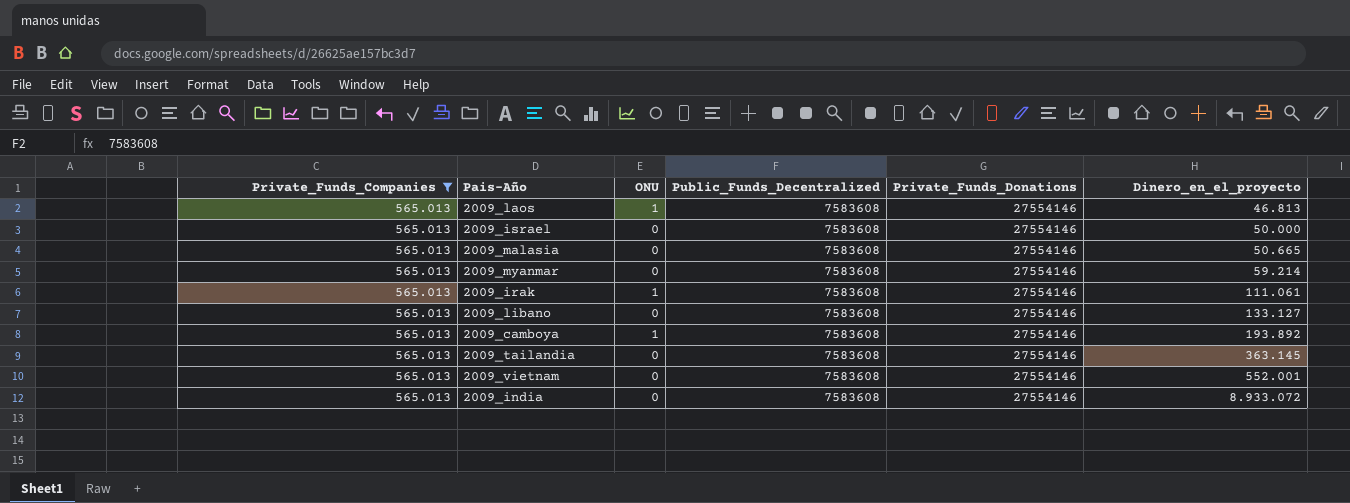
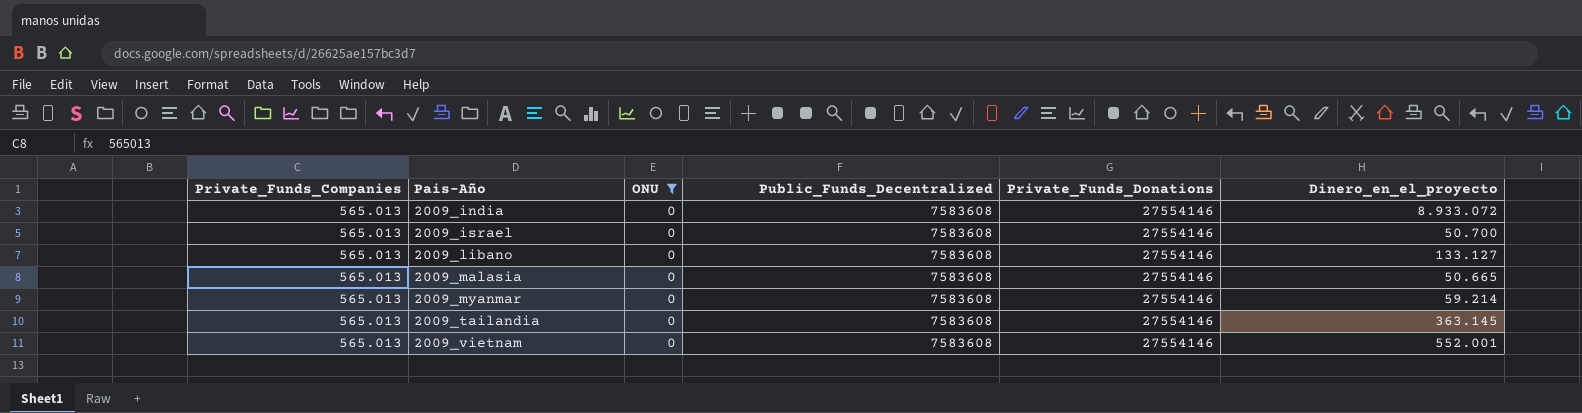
filter: Private_Funds_Companies = 565.013 -> ONU = 0
row order: Dinero_en_el_proyecto ascending -> Pais-Año ascending
2009_israel | Dinero_en_el_proyecto: 50.000 -> 50.700

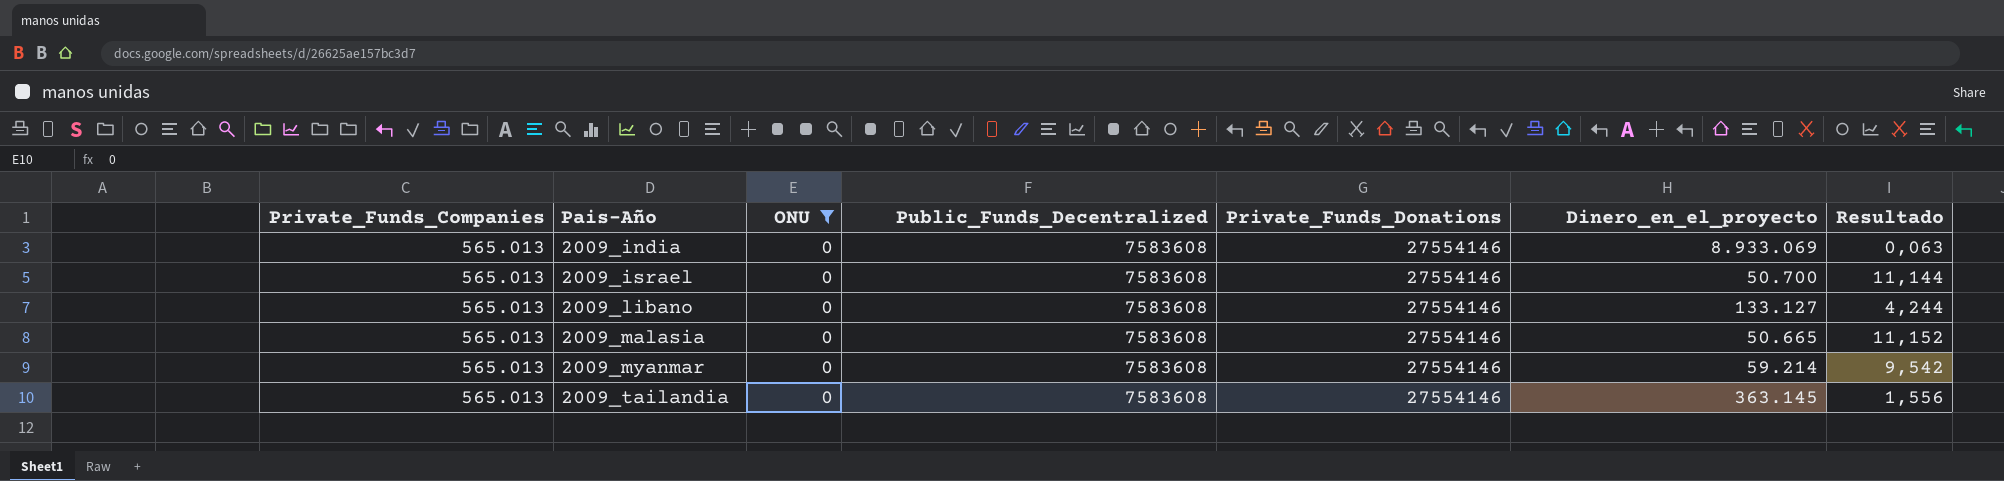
column Resultado | formula: none -> [Private_Funds_Companies] / [Dinero_en_el_proyecto]
row 2009_vietnam: 565.013 | 0 | 7583608 | 27554146 | 552.001 -> none
2009_india | Dinero_en_el_proyecto: 8.933.072 -> 8.933.069

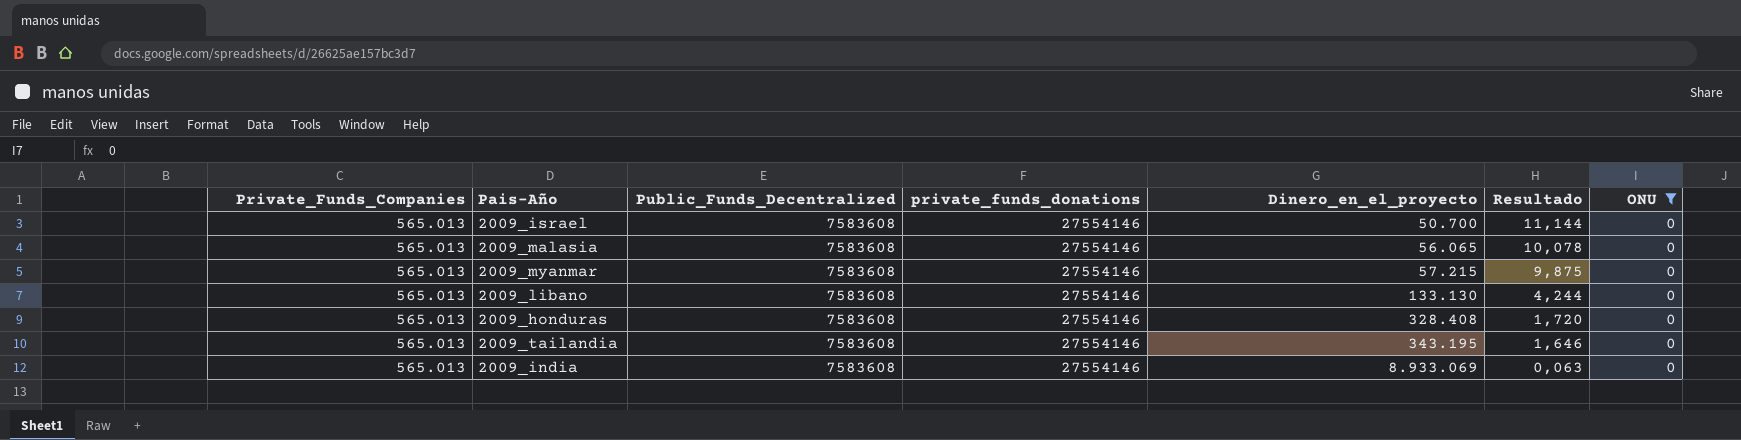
row order: Pais-Año ascending -> Dinero_en_el_proyecto ascending
column name: Private_Funds_Donations -> private_funds_donations
column ONU | position: 3 -> 7
2009_malasia | Dinero_en_el_proyecto: 50.665 -> 56.065
2009_malasia | Resultado: 11,152 -> 10,078
2009_myanmar | Dinero_en_el_proyecto: 59.214 -> 57.215
2009_myanmar | Resultado: 9,542 -> 9,875
2009_libano | Dinero_en_el_proyecto: 133.127 -> 133.130
row 2009_honduras: none -> 565.013 | 7583608 | 27554146 | 328.408 | 1,720 | 0
2009_tailandia | Dinero_en_el_proyecto: 363.145 -> 343.195
2009_tailandia | Resultado: 1,556 -> 1,646

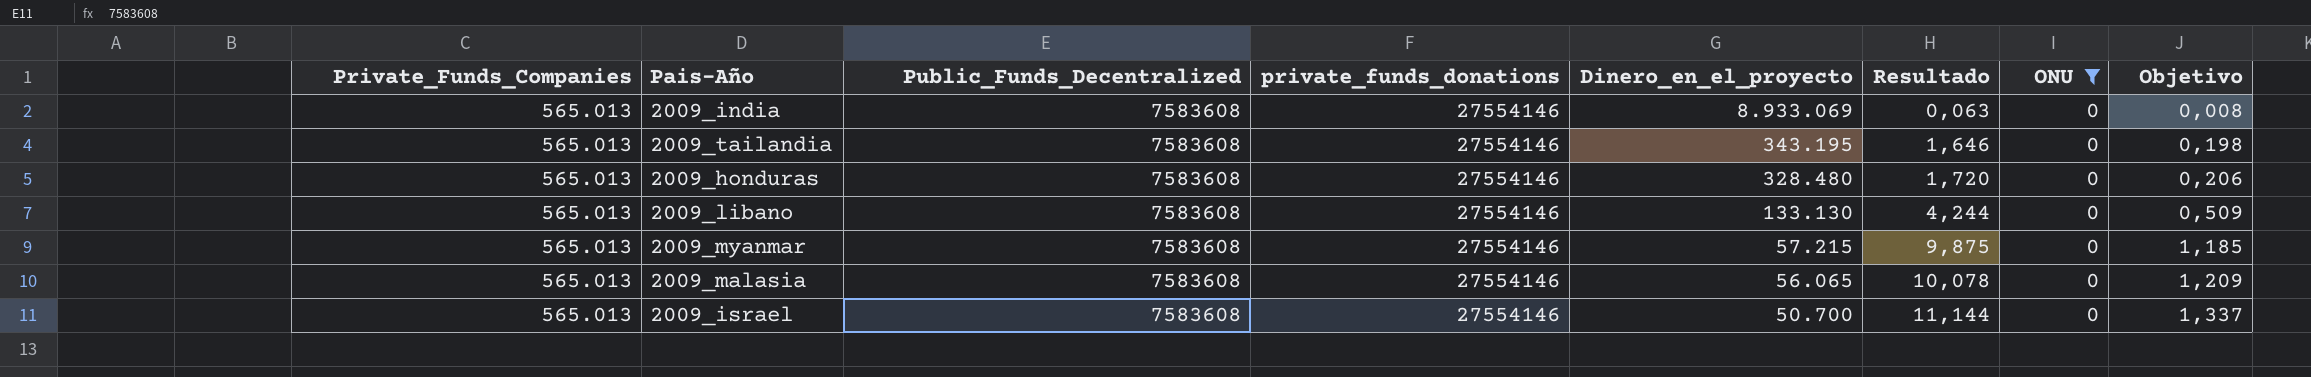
row order: Dinero_en_el_proyecto ascending -> Dinero_en_el_proyecto descending
column Objetivo | formula: none -> [Resultado] * 0,12
2009_honduras | Dinero_en_el_proyecto: 328.408 -> 328.480

